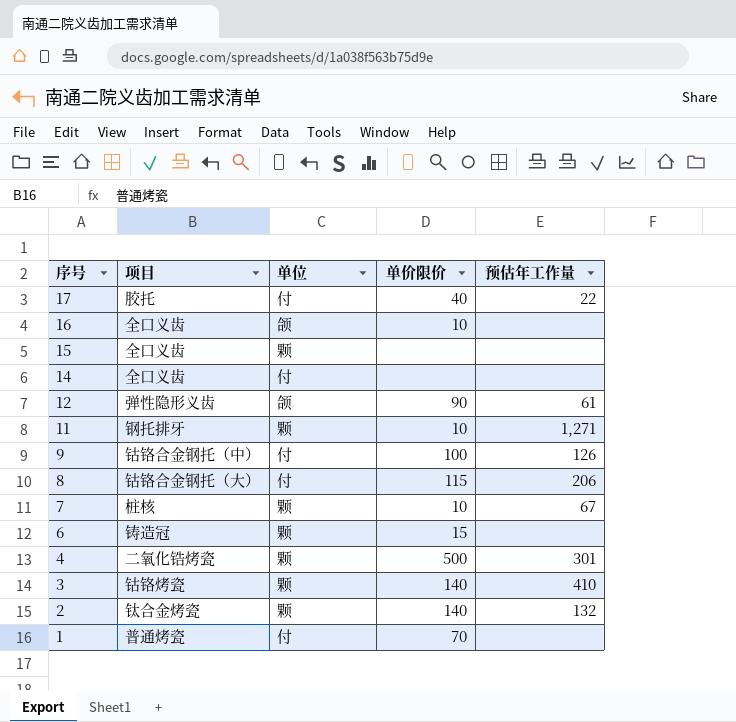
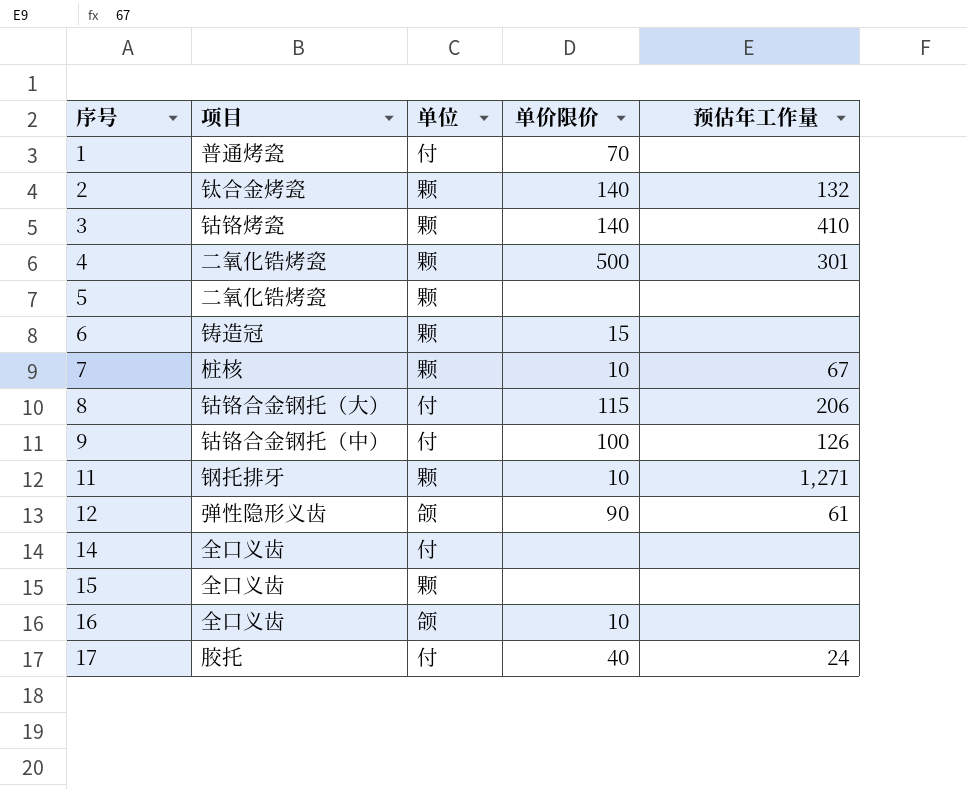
row order: 序号 descending -> 序号 ascending
row 5: none -> 二氧化锆烤瓷 | 颗 | none | none
17 | 预估年工作量: 22 -> 24

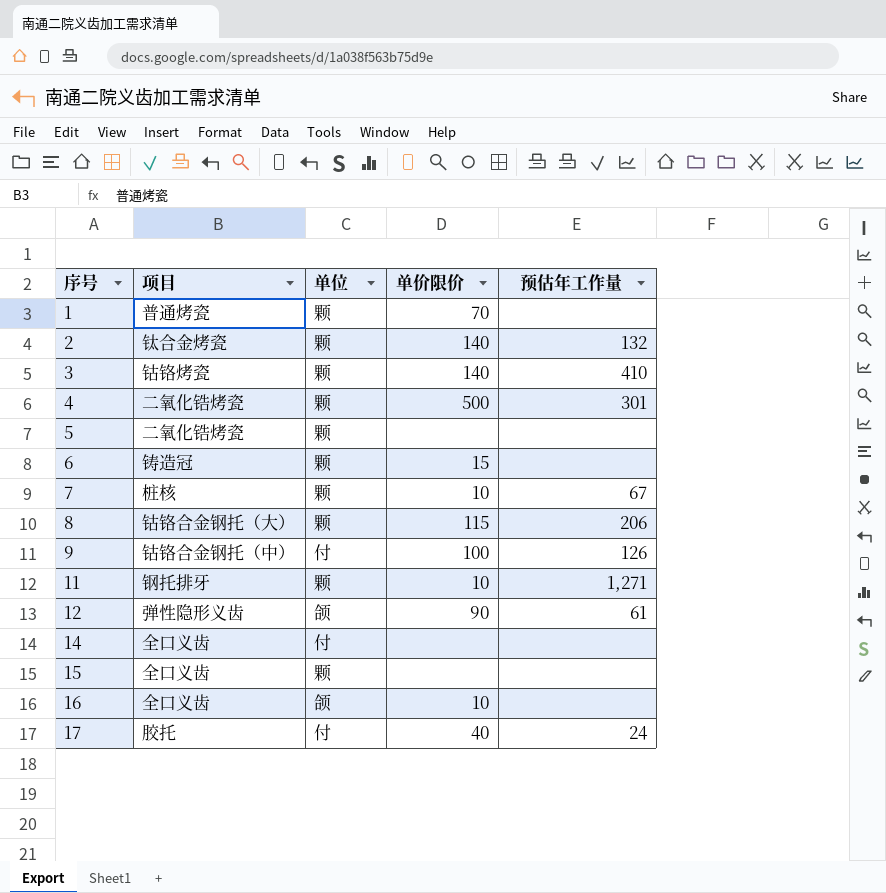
1 | 单位: 付 -> 颗
8 | 单位: 付 -> 颗

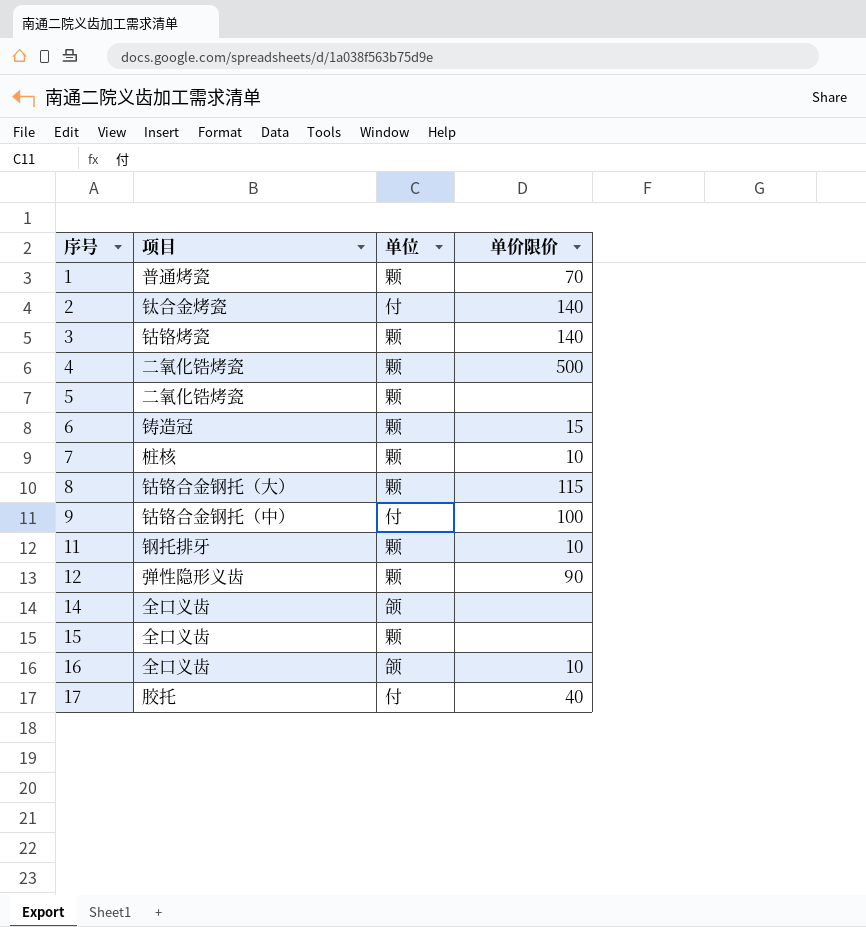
column 预估年工作量 | position: 5 -> none
2 | 单位: 颗 -> 付
12 | 单位: 颌 -> 颗
14 | 单位: 付 -> 颌

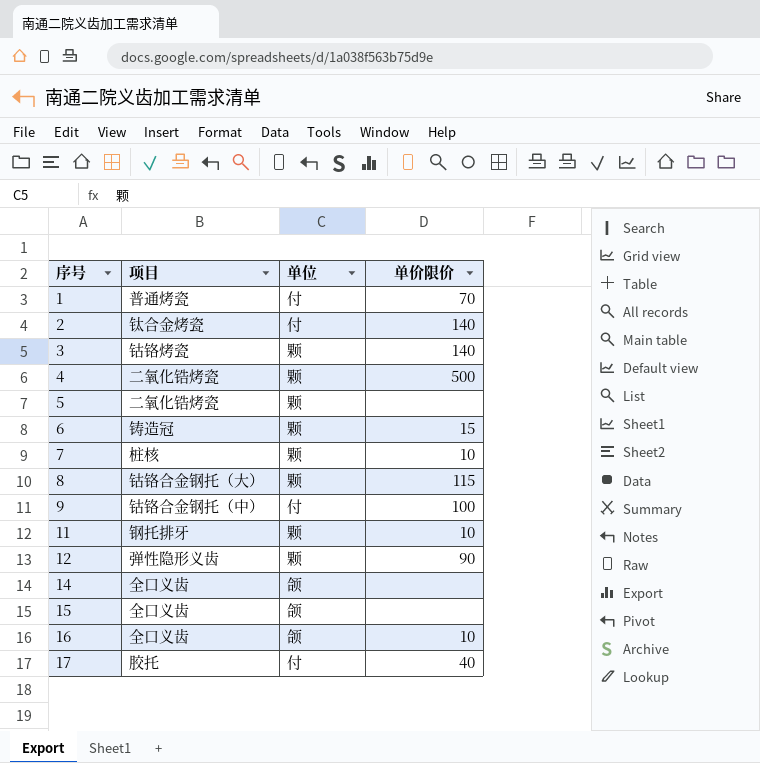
1 | 单位: 颗 -> 付
15 | 单位: 颗 -> 颌

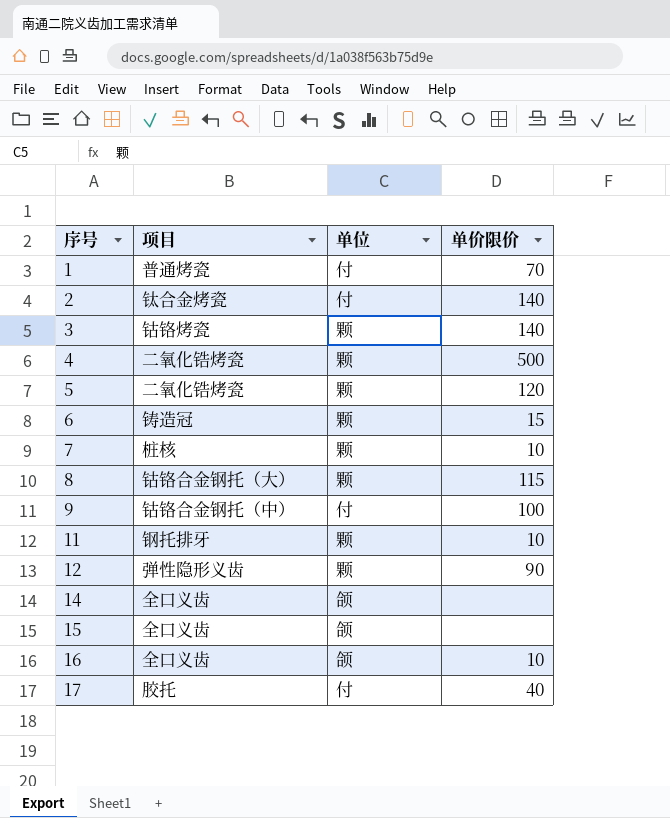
5 | 单价限价: none -> 120

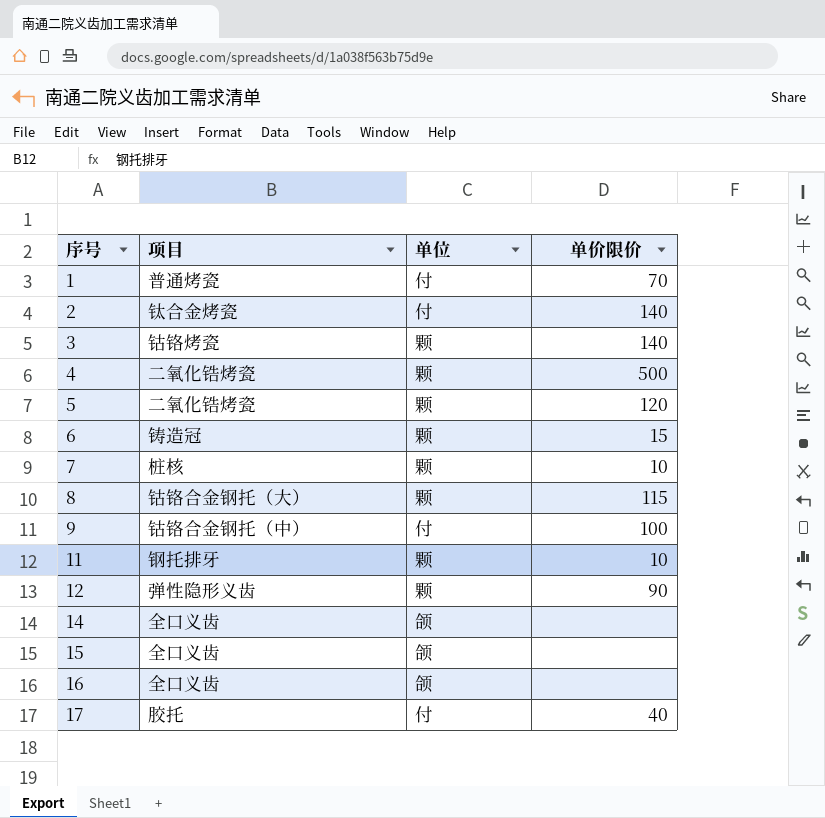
16 | 单价限价: 10 -> none

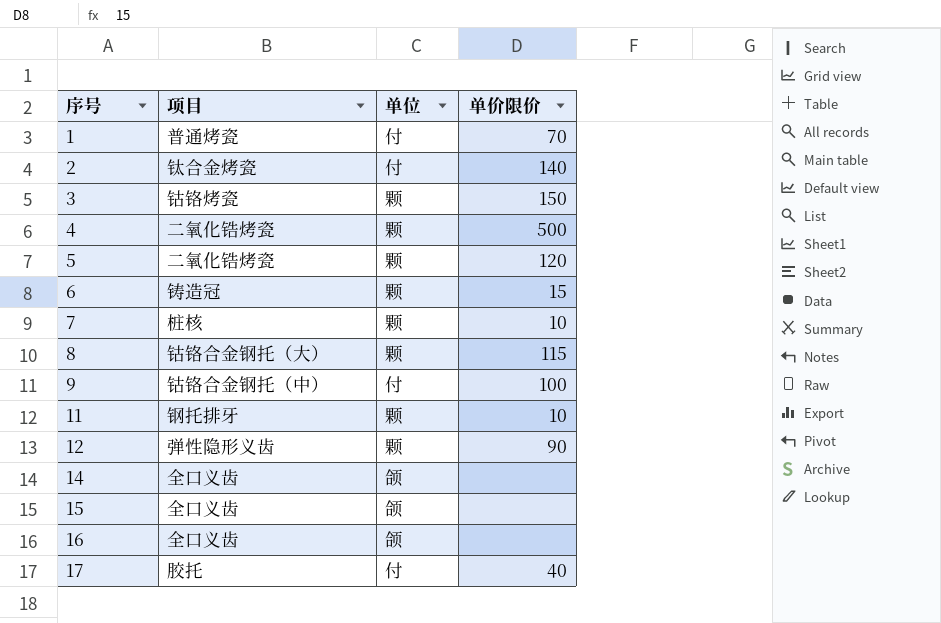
3 | 单价限价: 140 -> 150

